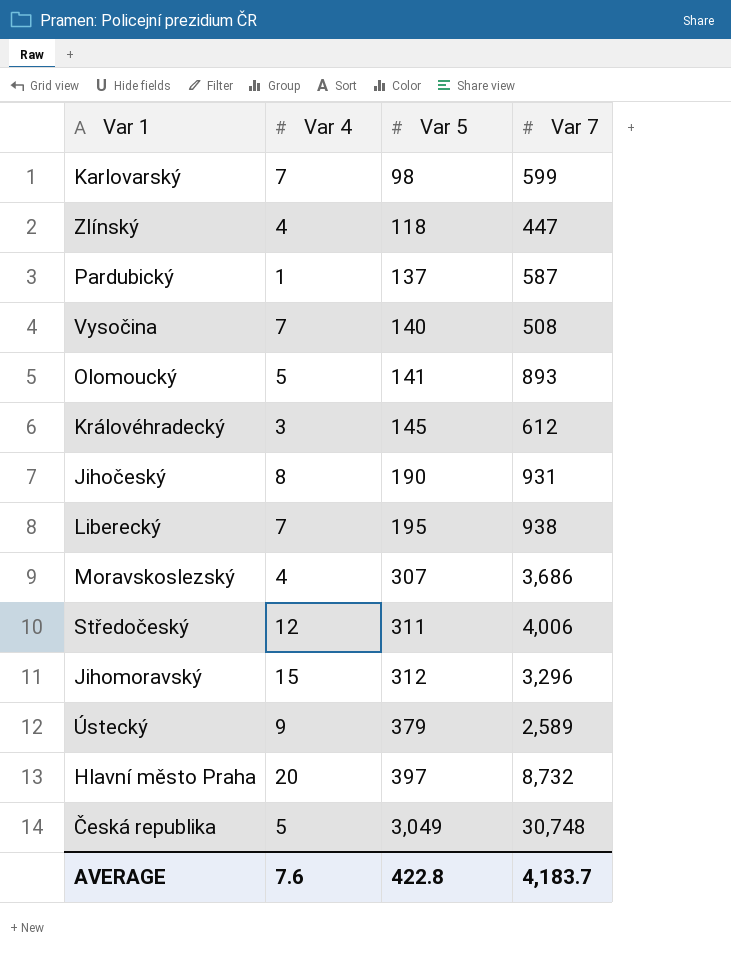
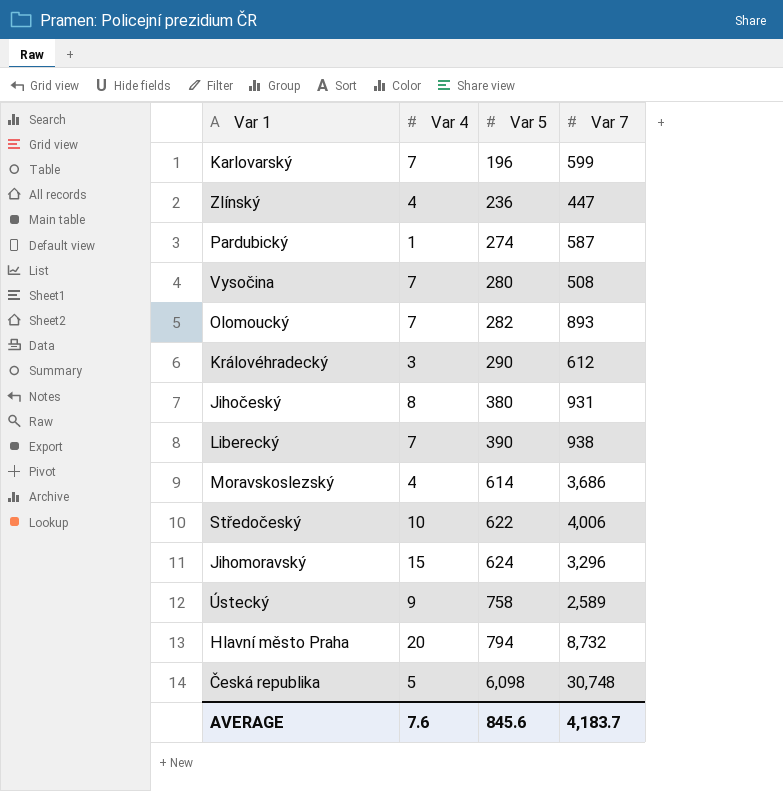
Karlovarský | Var 5: 98 -> 196
Zlínský | Var 5: 118 -> 236
Pardubický | Var 5: 137 -> 274
Vysočina | Var 5: 140 -> 280
Olomoucký | Var 4: 5 -> 7
Olomoucký | Var 5: 141 -> 282
Královéhradecký | Var 5: 145 -> 290
Jihočeský | Var 5: 190 -> 380
Liberecký | Var 5: 195 -> 390
Moravskoslezský | Var 5: 307 -> 614
Středočeský | Var 4: 12 -> 10
Středočeský | Var 5: 311 -> 622
Jihomoravský | Var 5: 312 -> 624
Ústecký | Var 5: 379 -> 758
Hlavní město Praha | Var 5: 397 -> 794
Česká republika | Var 5: 3,049 -> 6,098
AVERAGE | Var 5: 422.8 -> 845.6

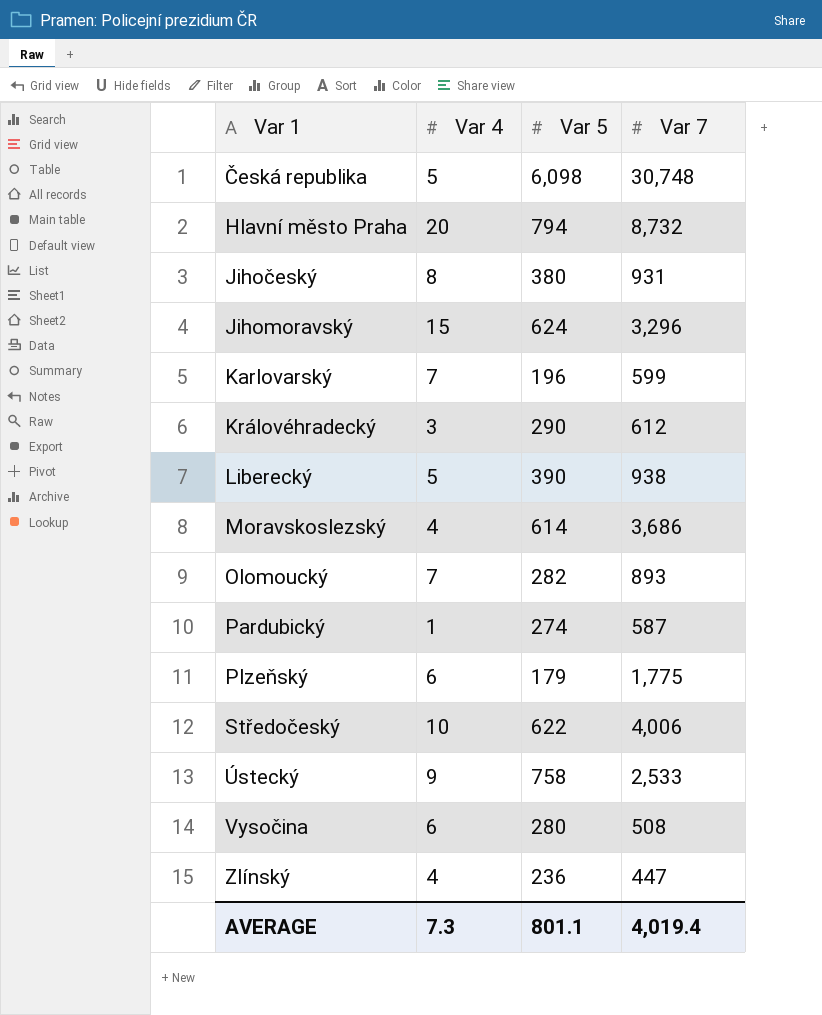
row order: Var 5 ascending -> Var 1 ascending
Liberecký | Var 4: 7 -> 5
row Plzeňský: none -> 6 | 179 | 1,775
Ústecký | Var 7: 2,589 -> 2,533
Vysočina | Var 4: 7 -> 6
AVERAGE | Var 4: 7.6 -> 7.3
AVERAGE | Var 5: 845.6 -> 801.1
AVERAGE | Var 7: 4,183.7 -> 4,019.4

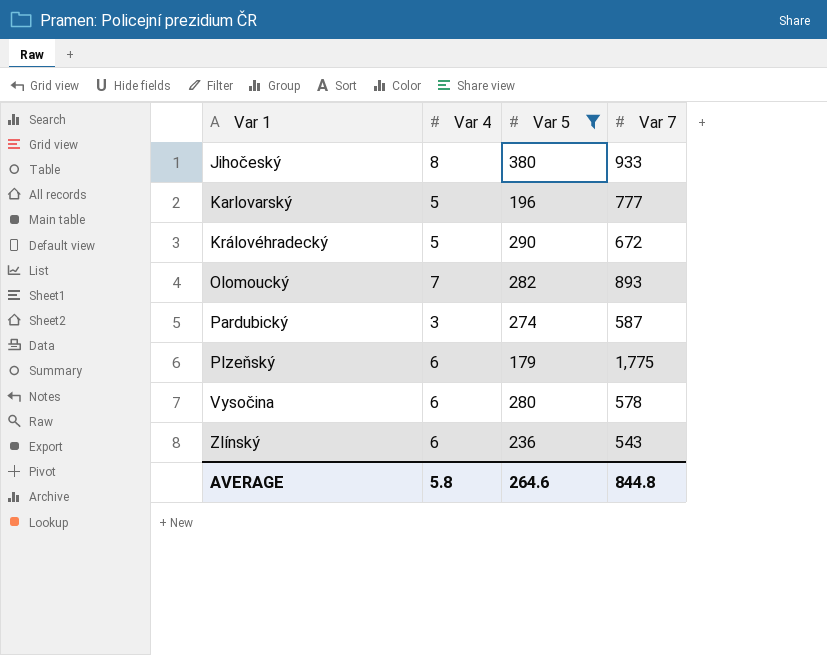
filter: none -> Var 5 <= 380
Jihočeský | Var 7: 931 -> 933
Karlovarský | Var 4: 7 -> 5
Karlovarský | Var 7: 599 -> 777
Královéhradecký | Var 4: 3 -> 5
Královéhradecký | Var 7: 612 -> 672
Pardubický | Var 4: 1 -> 3
Vysočina | Var 7: 508 -> 578
Zlínský | Var 4: 4 -> 6
Zlínský | Var 7: 447 -> 543
AVERAGE | Var 4: 7.3 -> 5.8
AVERAGE | Var 5: 801.1 -> 264.6
AVERAGE | Var 7: 4,019.4 -> 844.8

